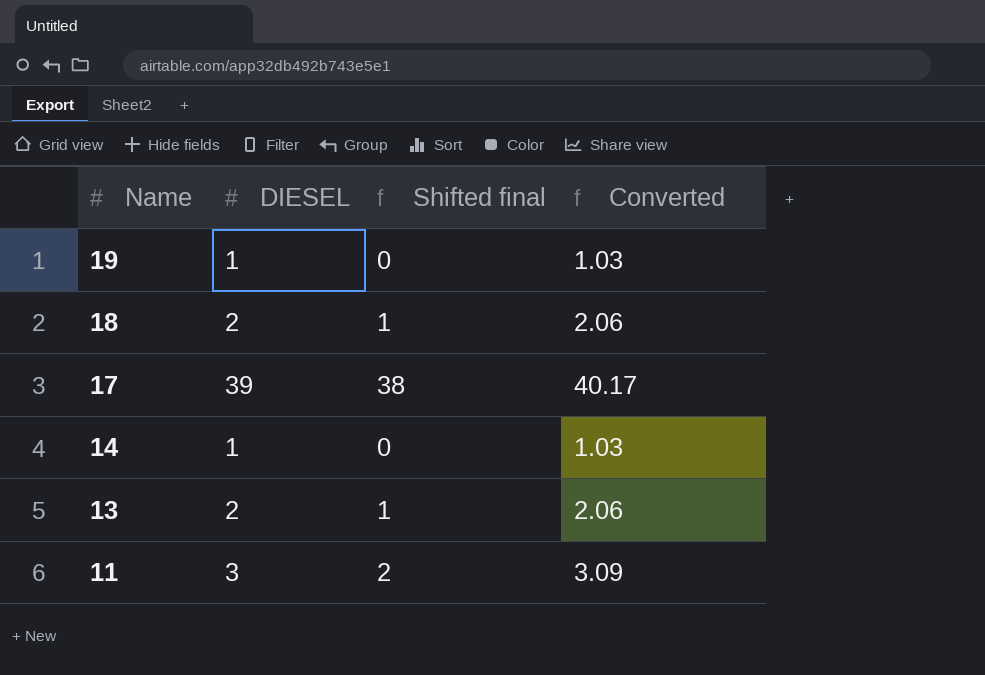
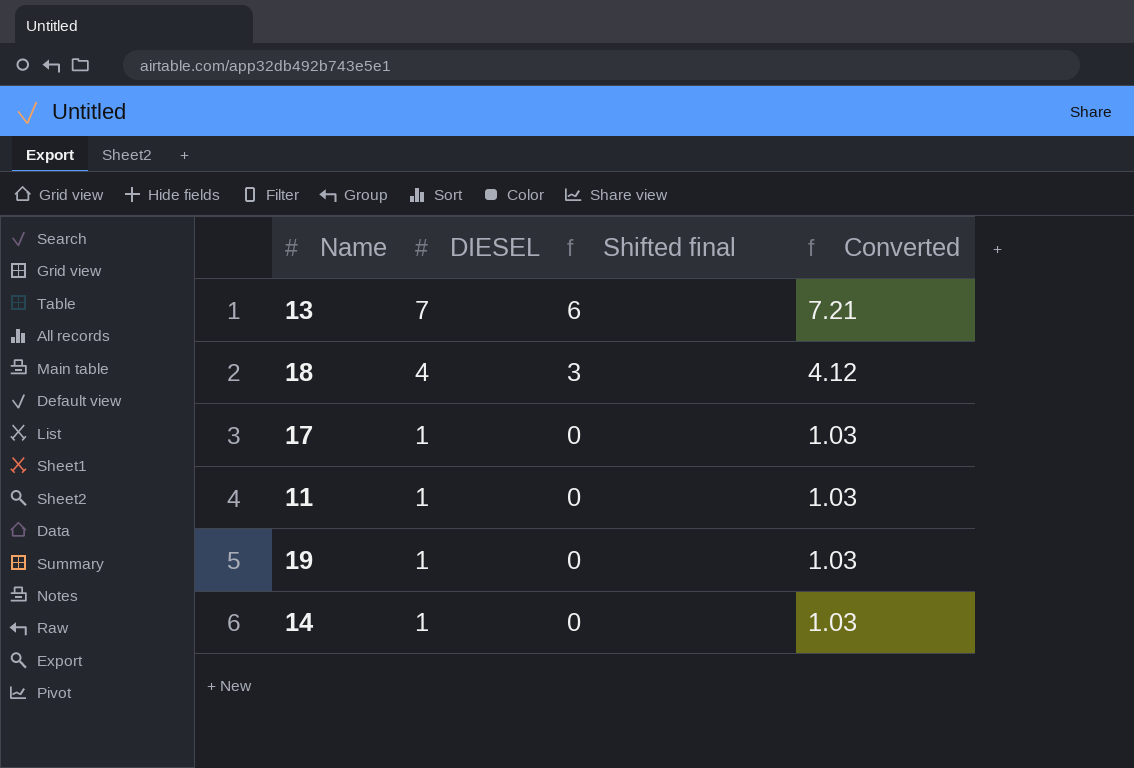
row order: Name descending -> DIESEL descending
13 | DIESEL: 2 -> 7
13 | Shifted final: 1 -> 6
13 | Converted: 2.06 -> 7.21
18 | DIESEL: 2 -> 4
18 | Shifted final: 1 -> 3
18 | Converted: 2.06 -> 4.12
17 | DIESEL: 39 -> 1
17 | Shifted final: 38 -> 0
17 | Converted: 40.17 -> 1.03
11 | DIESEL: 3 -> 1
11 | Shifted final: 2 -> 0
11 | Converted: 3.09 -> 1.03

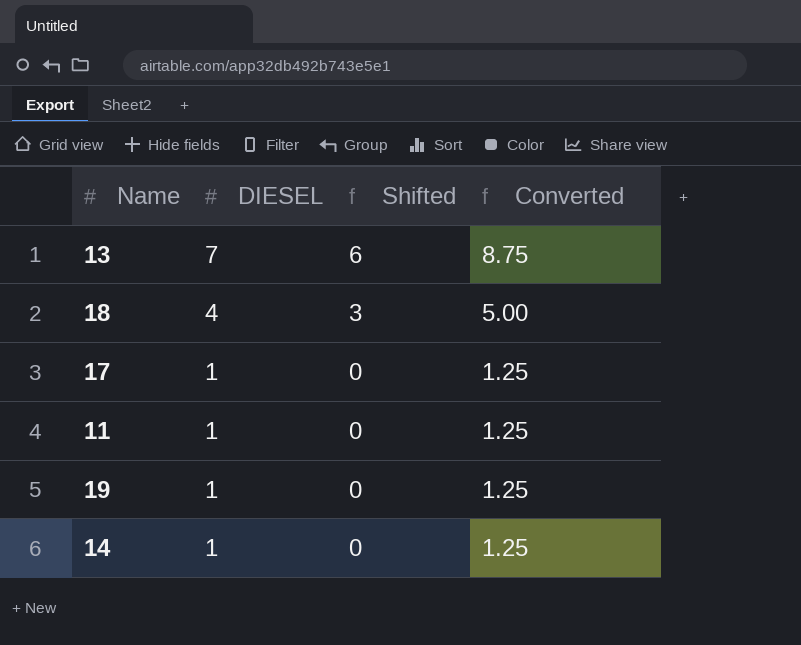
column name: Shifted final -> Shifted
column Converted | formula: [DIESEL] * 1.03 -> [DIESEL] * 1.25

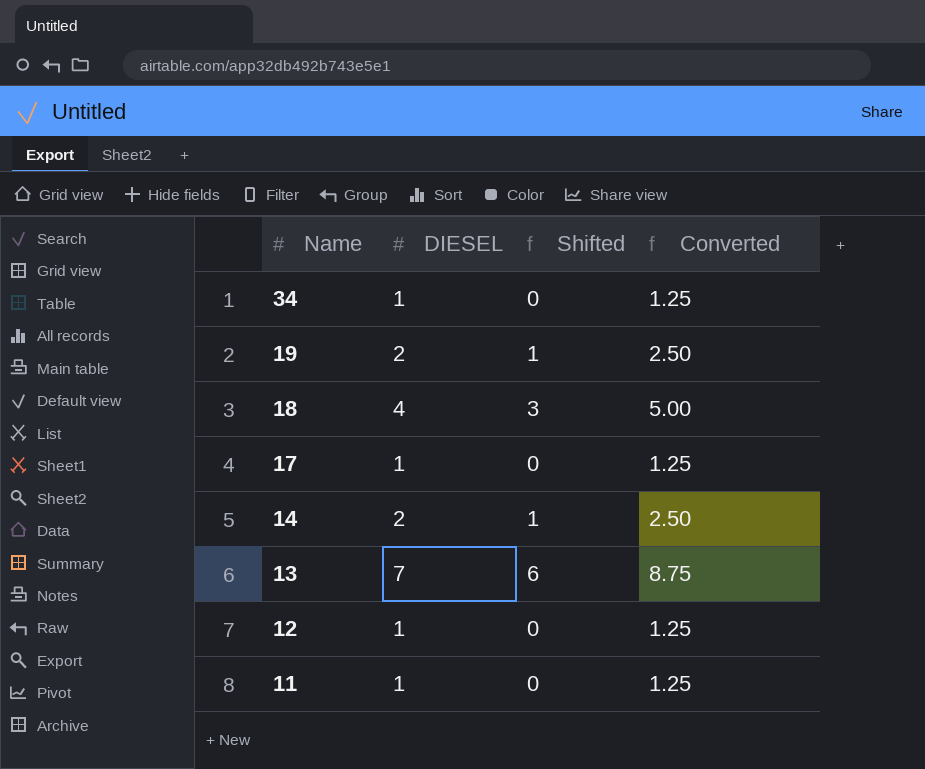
row order: DIESEL descending -> Name descending
row 34: none -> 1 | 0 | 1.25
19 | DIESEL: 1 -> 2
19 | Shifted: 0 -> 1
19 | Converted: 1.25 -> 2.50
14 | DIESEL: 1 -> 2
14 | Shifted: 0 -> 1
14 | Converted: 1.25 -> 2.50
row 12: none -> 1 | 0 | 1.25

